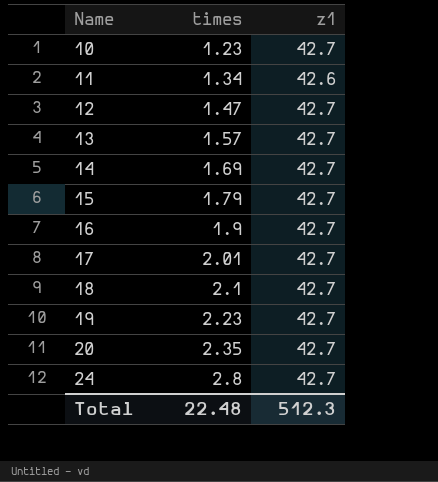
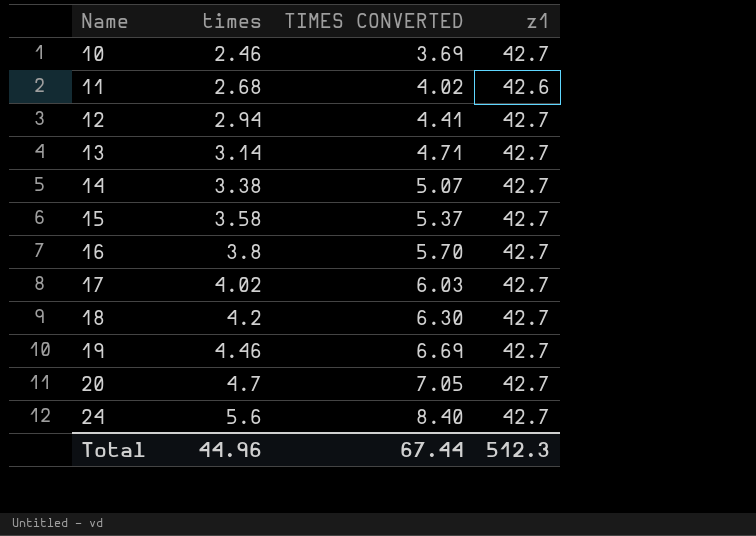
column TIMES CONVERTED | formula: none -> [times] * 1.5
10 | times: 1.23 -> 2.46
11 | times: 1.34 -> 2.68
12 | times: 1.47 -> 2.94
13 | times: 1.57 -> 3.14
14 | times: 1.69 -> 3.38
15 | times: 1.79 -> 3.58
16 | times: 1.9 -> 3.8
17 | times: 2.01 -> 4.02
18 | times: 2.1 -> 4.2
19 | times: 2.23 -> 4.46
20 | times: 2.35 -> 4.7
24 | times: 2.8 -> 5.6
Total | times: 22.48 -> 44.96

